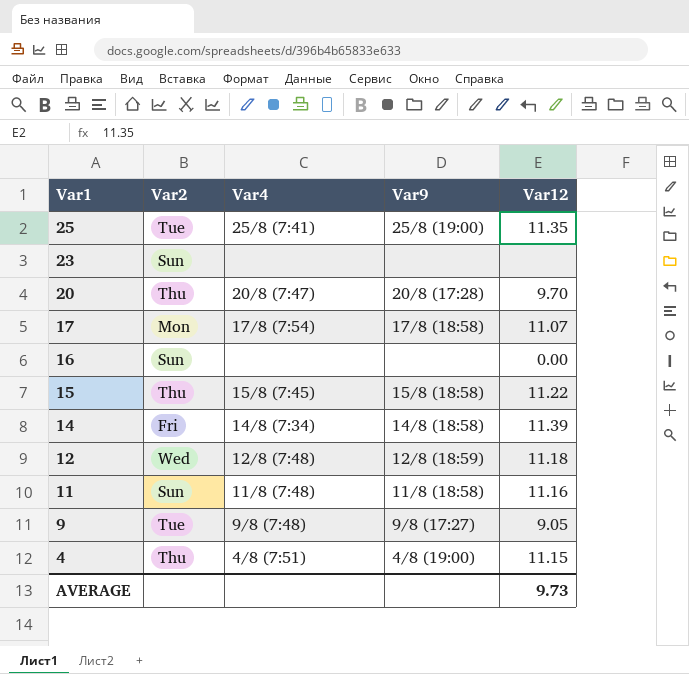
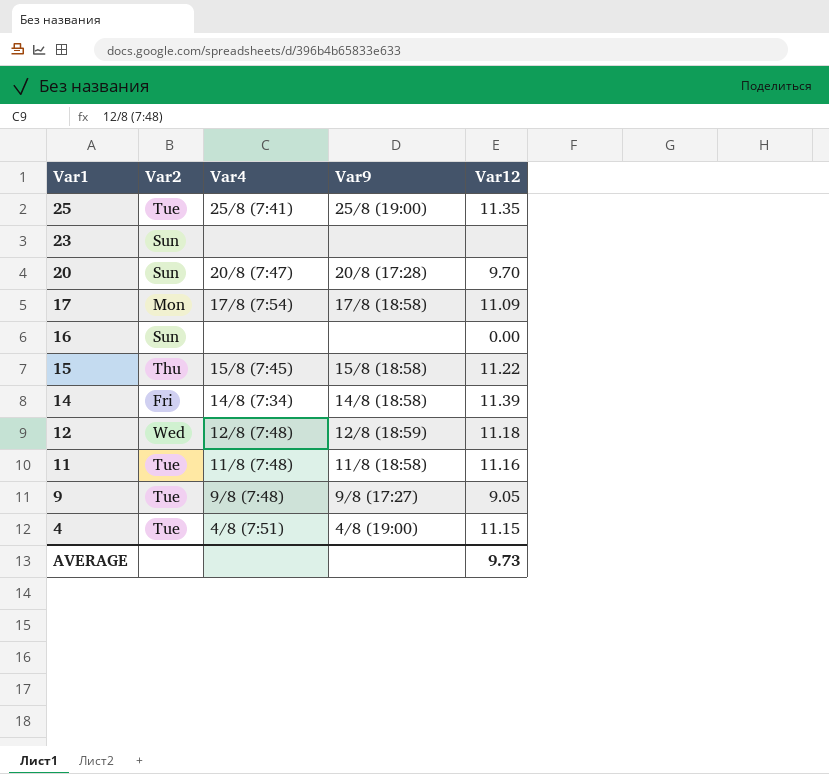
20 | Var2: Thu -> Sun
17 | Var12: 11.07 -> 11.09
11 | Var2: Sun -> Tue
4 | Var2: Thu -> Tue

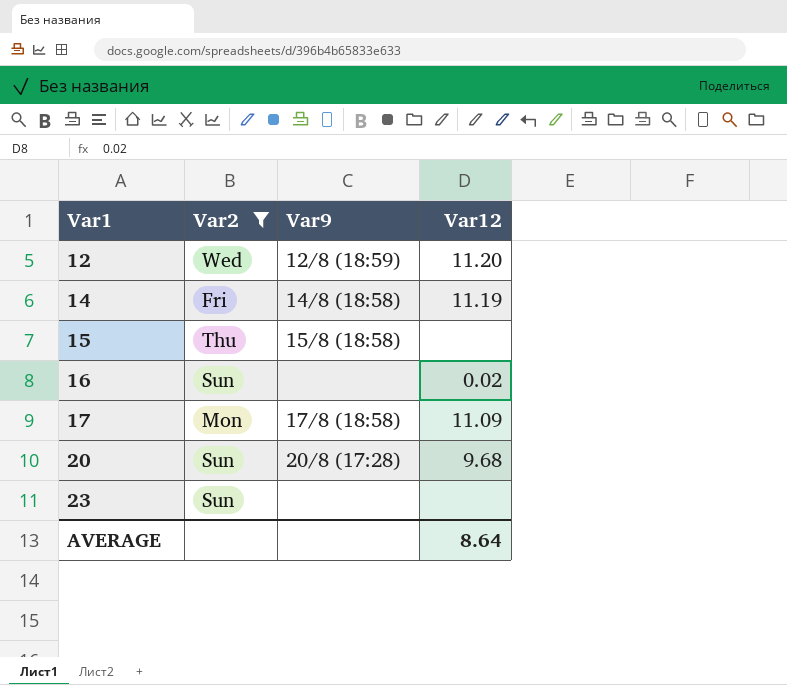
filter: none -> Var2 != Tue
row order: Var1 descending -> Var1 ascending
column Var4 | position: 3 -> none
12 | Var12: 11.18 -> 11.20
14 | Var12: 11.39 -> 11.19
15 | Var12: 11.22 -> none
16 | Var12: 0.00 -> 0.02
20 | Var12: 9.70 -> 9.68
AVERAGE | Var12: 9.73 -> 8.64

